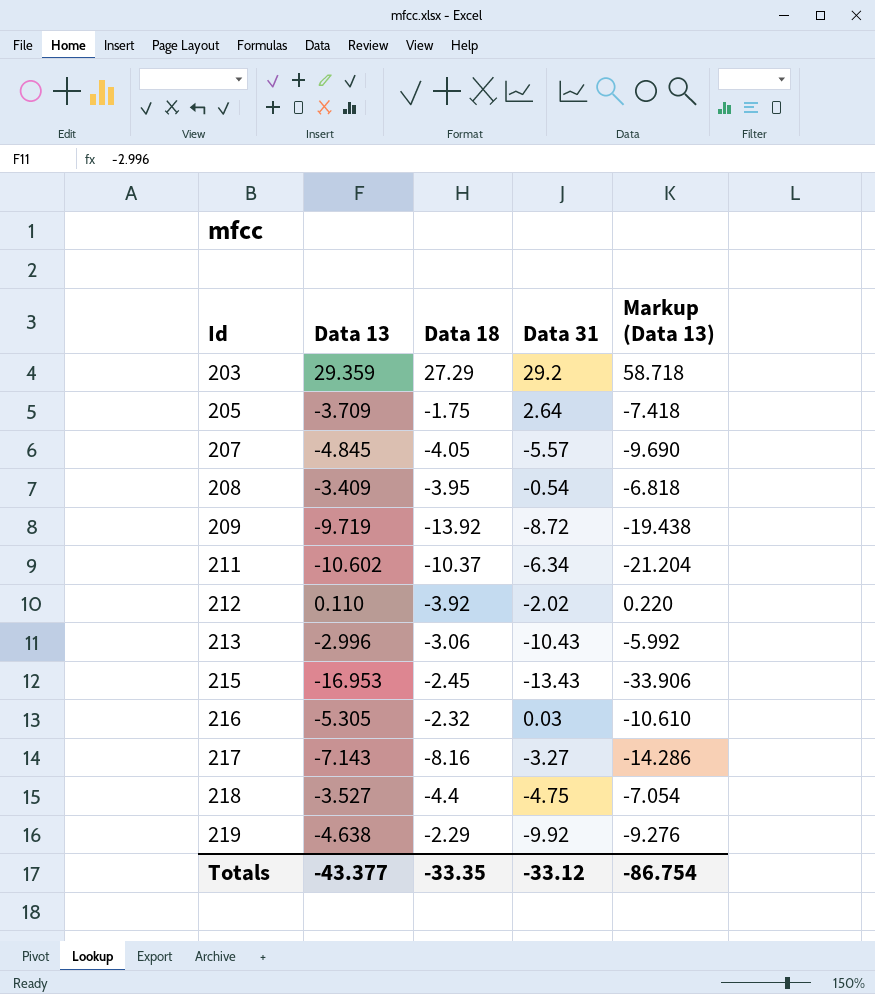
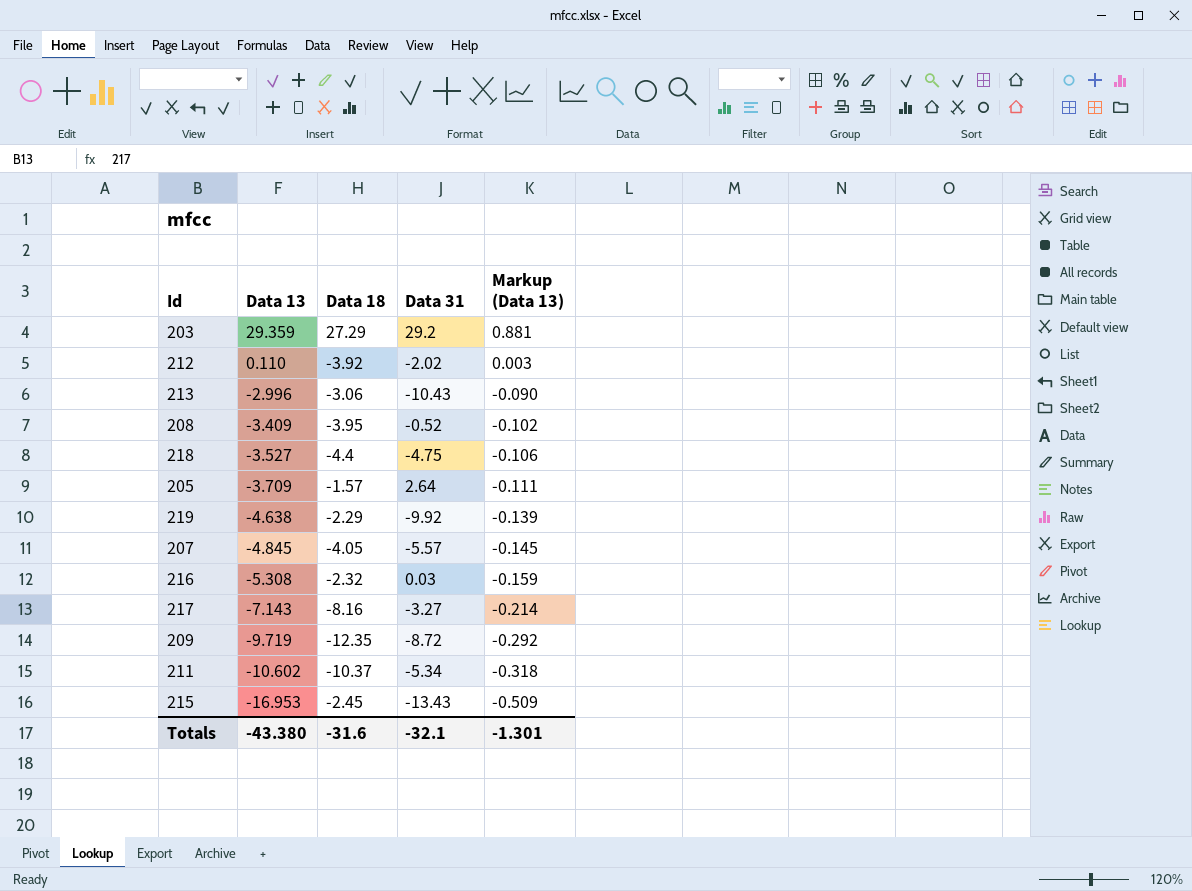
row order: Id ascending -> Data 13 descending
column Markup (Data 13) | formula: [Data 13] * 2 -> [Data 13] * 0.03
208 | Data 31: -0.54 -> -0.52
205 | Data 18: -1.75 -> -1.57
216 | Data 13: -5.305 -> -5.308
209 | Data 18: -13.92 -> -12.35
211 | Data 31: -6.34 -> -5.34
Totals | Data 13: -43.377 -> -43.380
Totals | Data 18: -33.35 -> -31.6
Totals | Data 31: -33.12 -> -32.1
Totals | Markup (Data 13): -86.754 -> -1.301

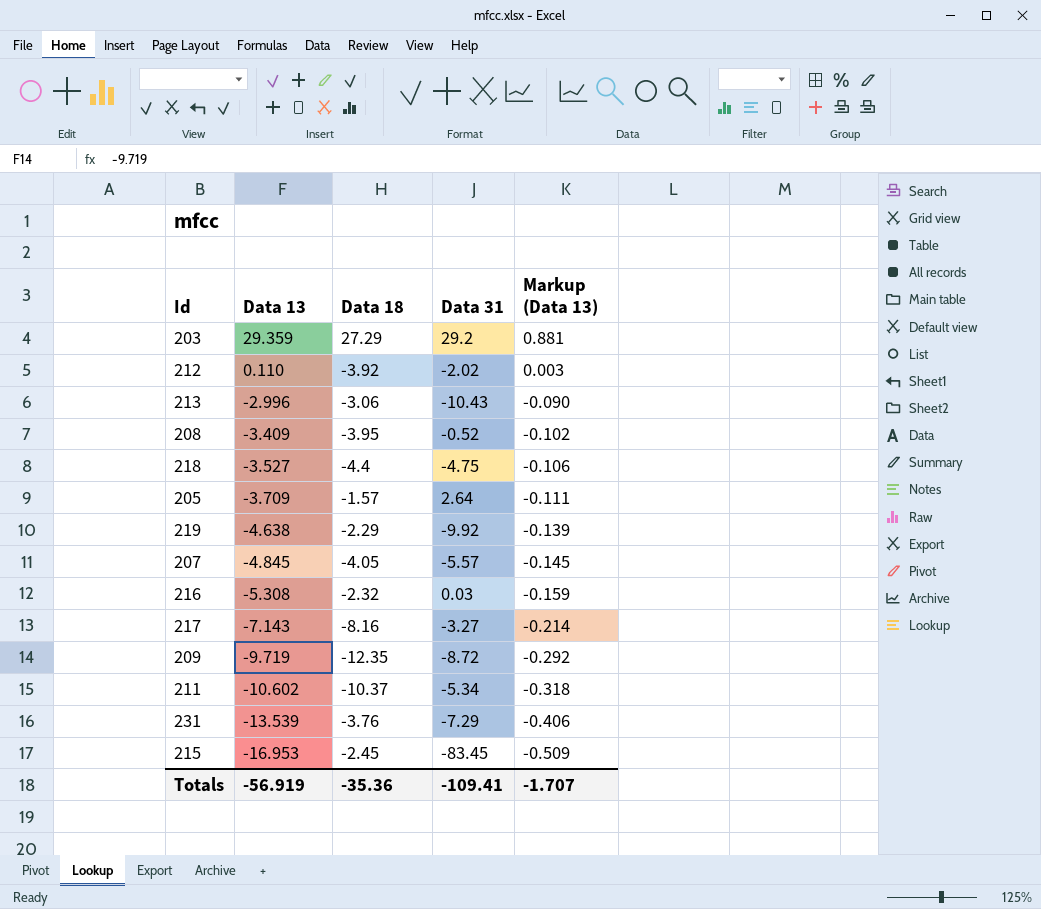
row 231: none -> -13.539 | -3.76 | -7.29 | -0.406
215 | Data 31: -13.43 -> -83.45
Totals | Data 13: -43.380 -> -56.919
Totals | Data 18: -31.6 -> -35.36
Totals | Data 31: -32.1 -> -109.41
Totals | Markup (Data 13): -1.301 -> -1.707

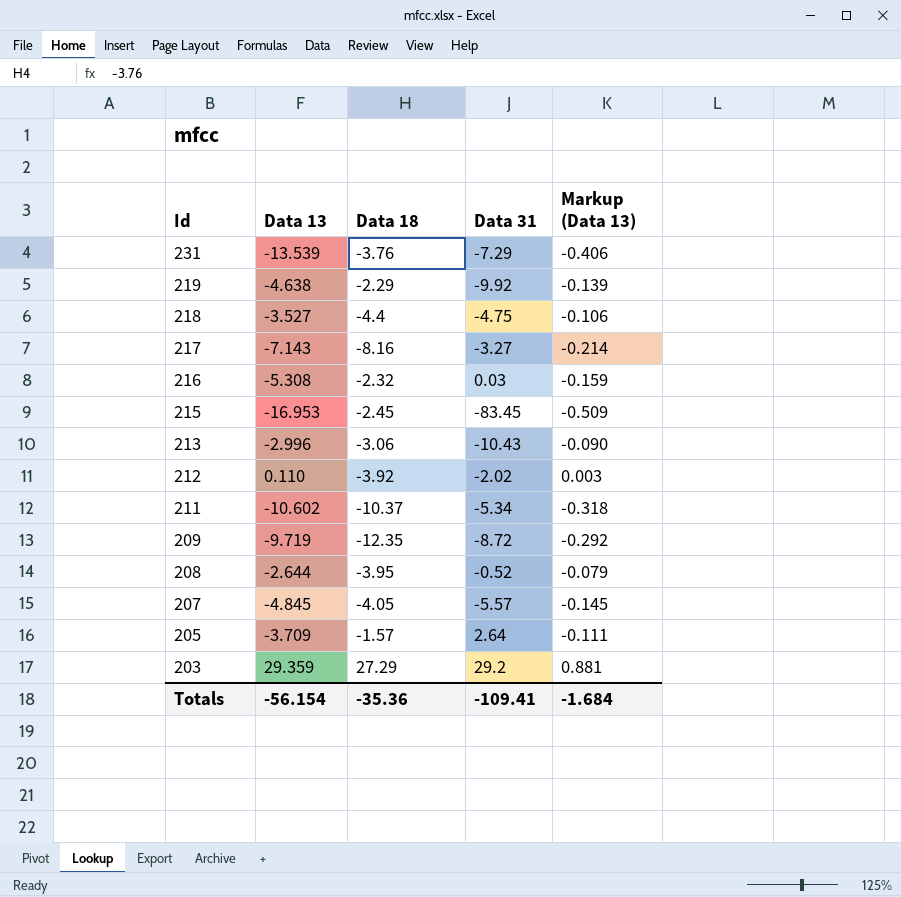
row order: Data 13 descending -> Id descending
208 | Data 13: -3.409 -> -2.644
208 | Markup (Data 13): -0.102 -> -0.079
Totals | Data 13: -56.919 -> -56.154
Totals | Markup (Data 13): -1.707 -> -1.684

